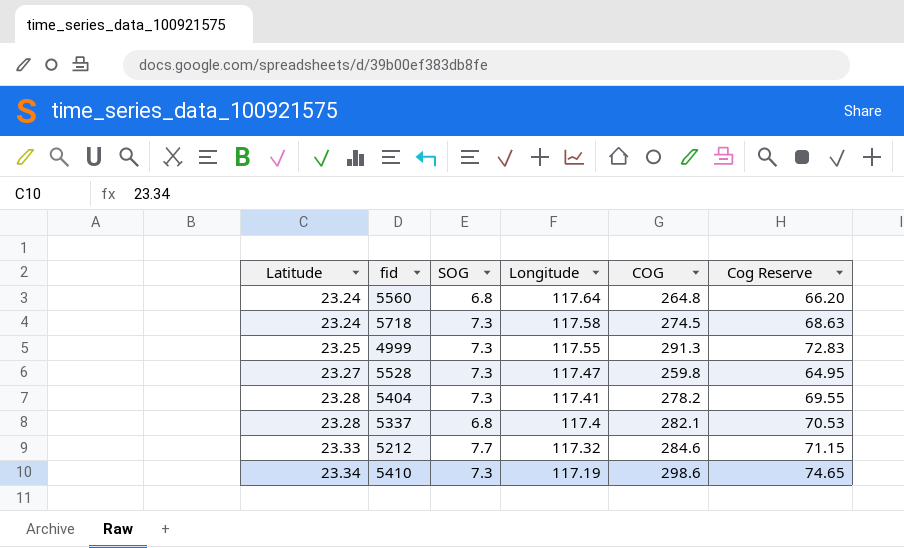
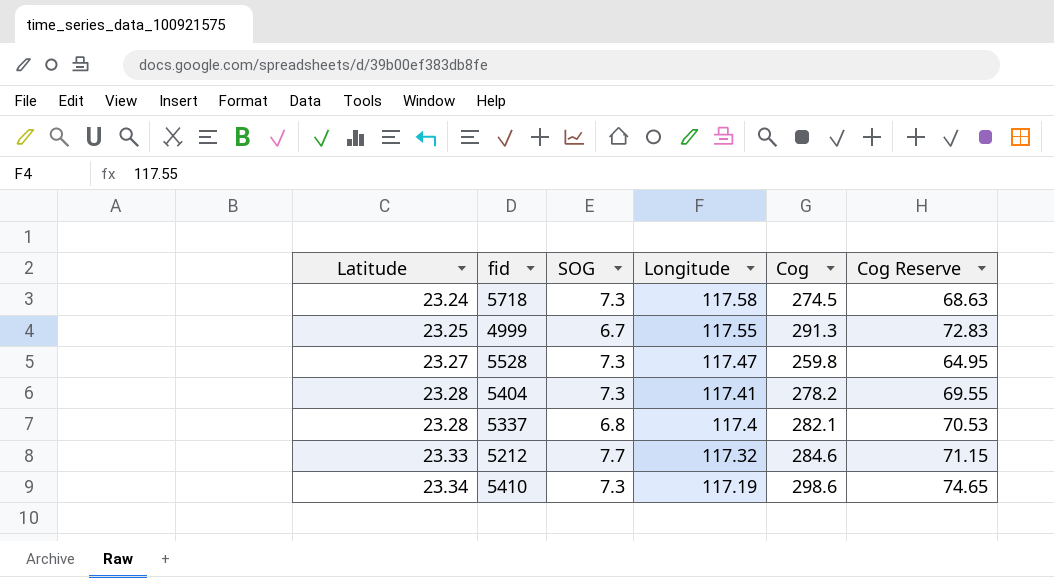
column name: COG -> Cog
row 5560: 23.24 | 6.8 | 117.64 | 264.8 | 66.20 -> none
4999 | SOG: 7.3 -> 6.7

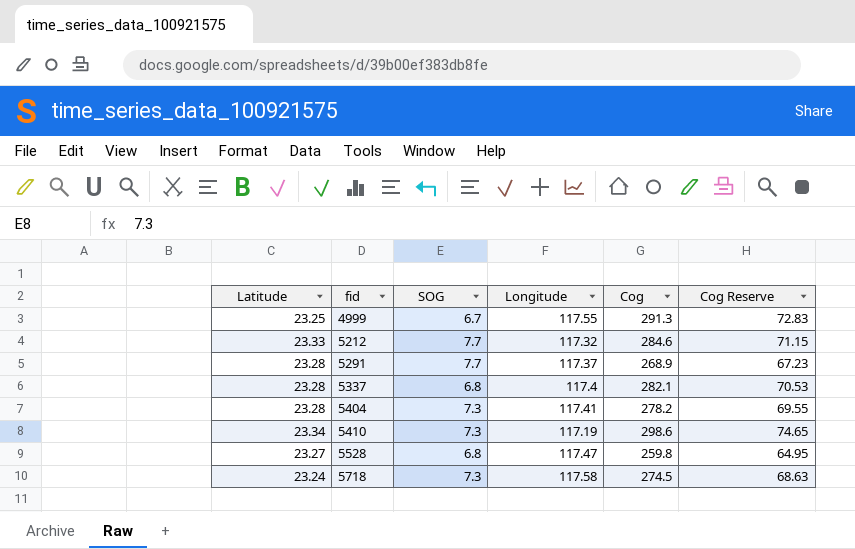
row order: Latitude ascending -> fid ascending
row 5291: none -> 23.28 | 7.7 | 117.37 | 268.9 | 67.23
5528 | SOG: 7.3 -> 6.8

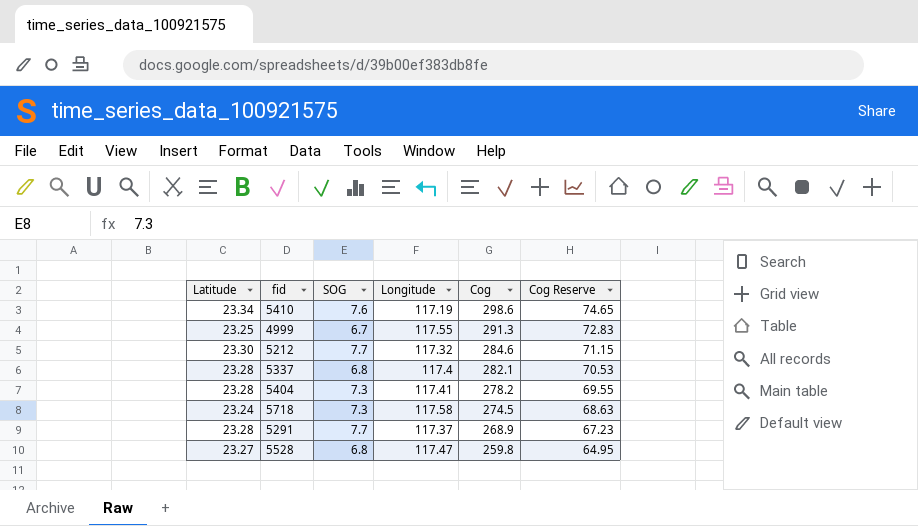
row order: fid ascending -> Cog descending
5410 | SOG: 7.3 -> 7.6
5212 | Latitude: 23.33 -> 23.30

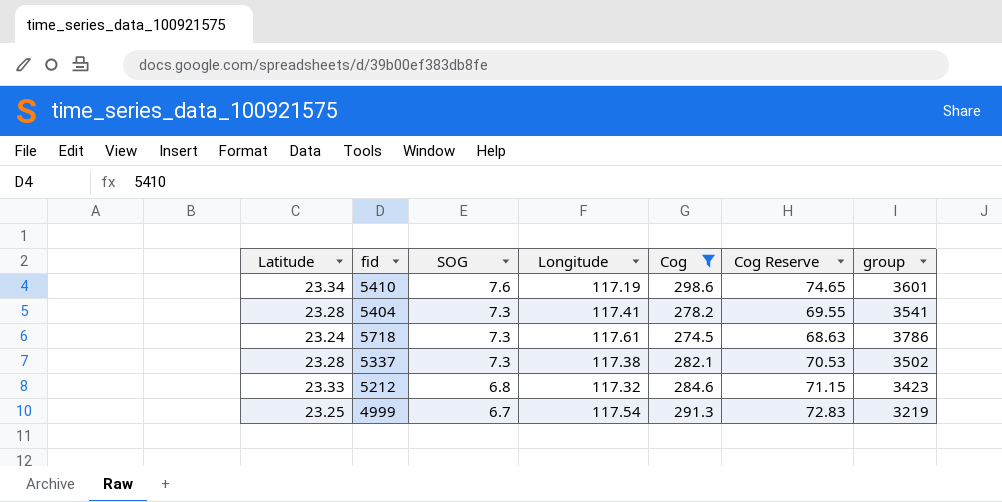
filter: none -> Cog >= 274.5
row order: Cog descending -> SOG descending
column group | position: none -> 7
5718 | Longitude: 117.58 -> 117.61
5337 | SOG: 6.8 -> 7.3
5337 | Longitude: 117.4 -> 117.38
5212 | Latitude: 23.30 -> 23.33
5212 | SOG: 7.7 -> 6.8
4999 | Longitude: 117.55 -> 117.54

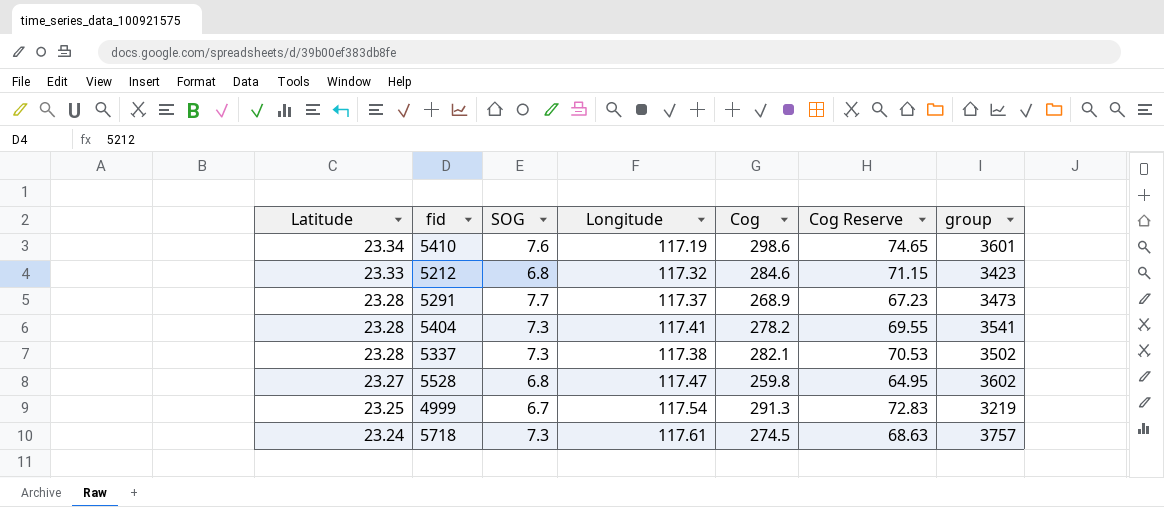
filter: Cog >= 274.5 -> none
row order: SOG descending -> Latitude descending
5718 | group: 3786 -> 3757

